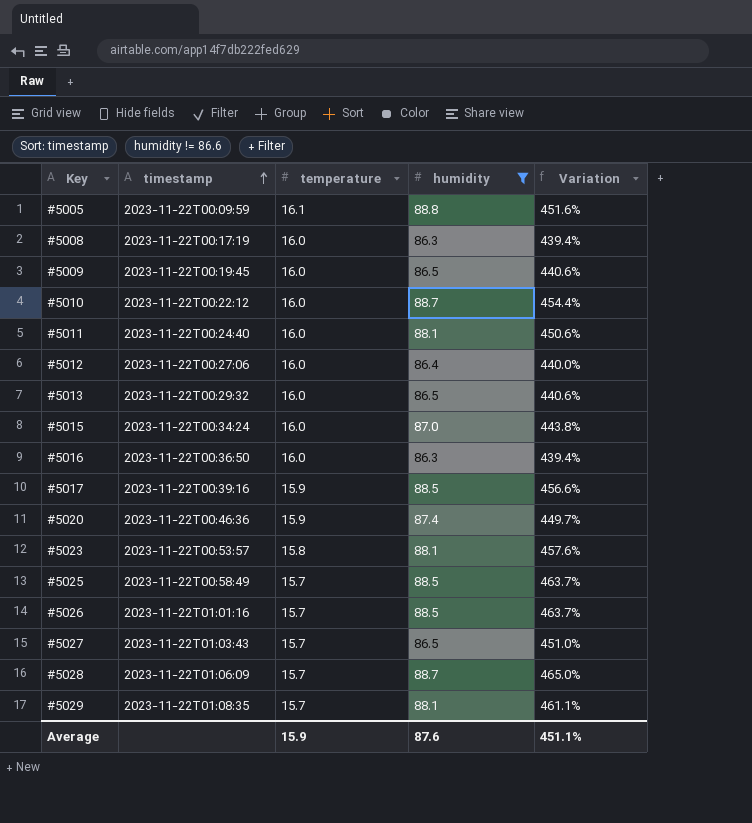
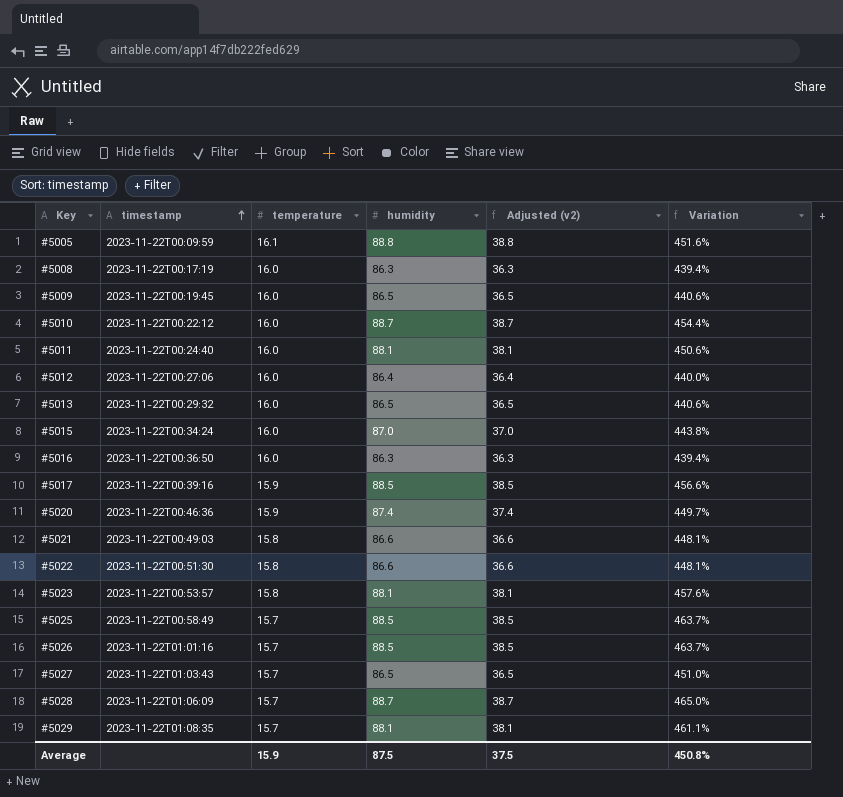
filter: humidity != 86.6 -> none
column Adjusted (v2) | formula: none -> [humidity] - 50
Average | humidity: 87.6 -> 87.5
Average | Variation: 451.1% -> 450.8%

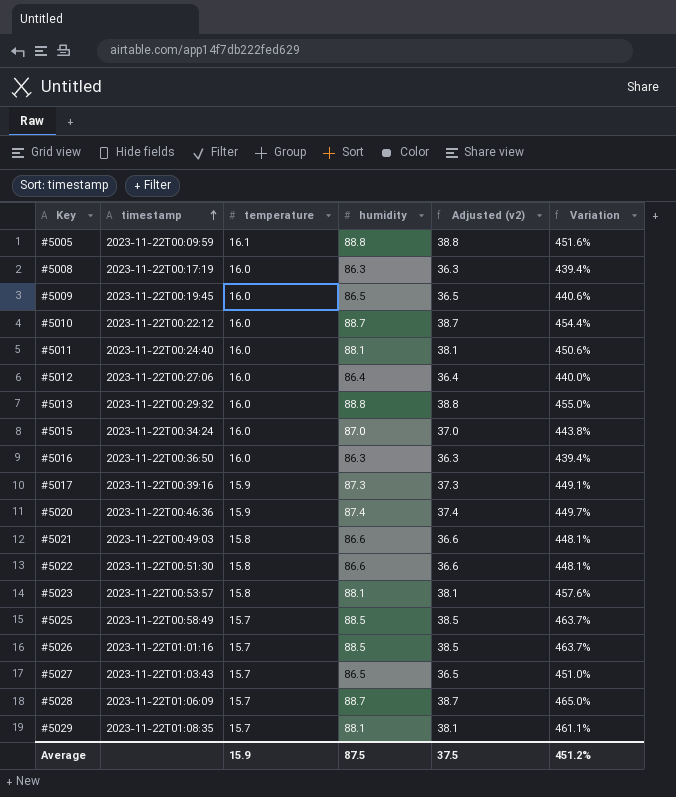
#5013 | humidity: 86.5 -> 88.8
#5013 | Adjusted (v2): 36.5 -> 38.8
#5013 | Variation: 440.6% -> 455.0%
#5017 | humidity: 88.5 -> 87.3
#5017 | Adjusted (v2): 38.5 -> 37.3
#5017 | Variation: 456.6% -> 449.1%
Average | Variation: 450.8% -> 451.2%

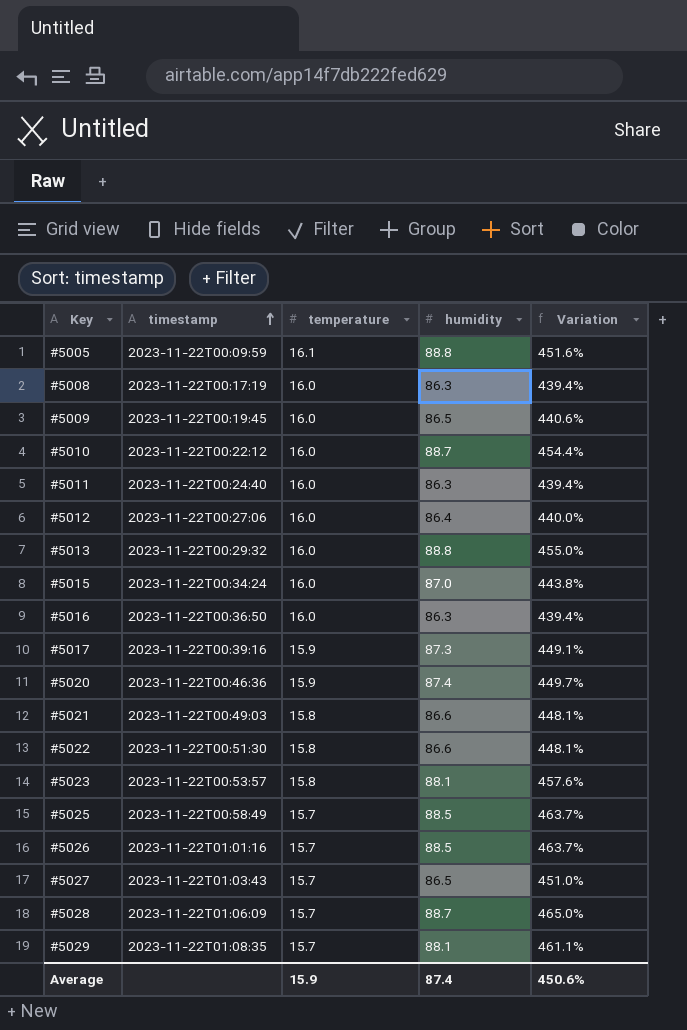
column Adjusted (v2) | formula: [humidity] - 50 -> none
#5011 | humidity: 88.1 -> 86.3
#5011 | Variation: 450.6% -> 439.4%
Average | humidity: 87.5 -> 87.4
Average | Variation: 451.2% -> 450.6%

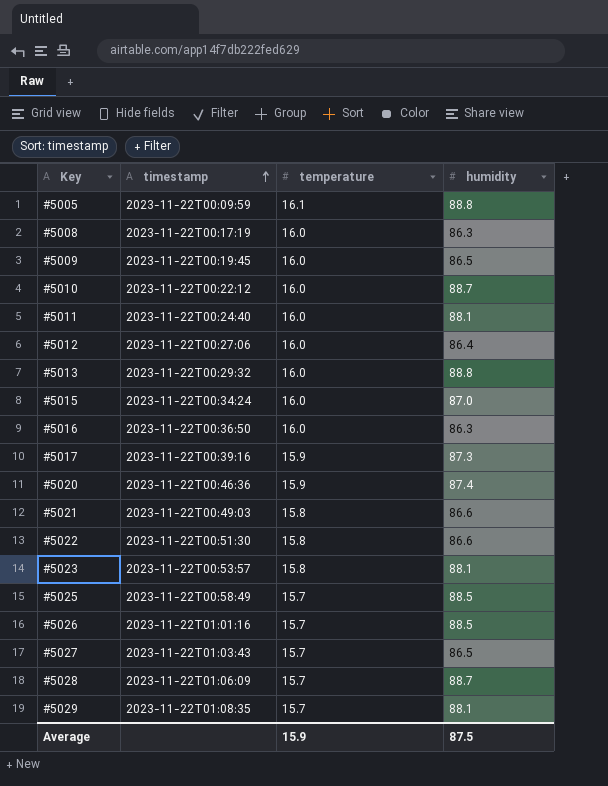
column Variation | formula: ([humidity] - [temperature]) / [temperature] -> none
#5011 | humidity: 86.3 -> 88.1
Average | humidity: 87.4 -> 87.5

